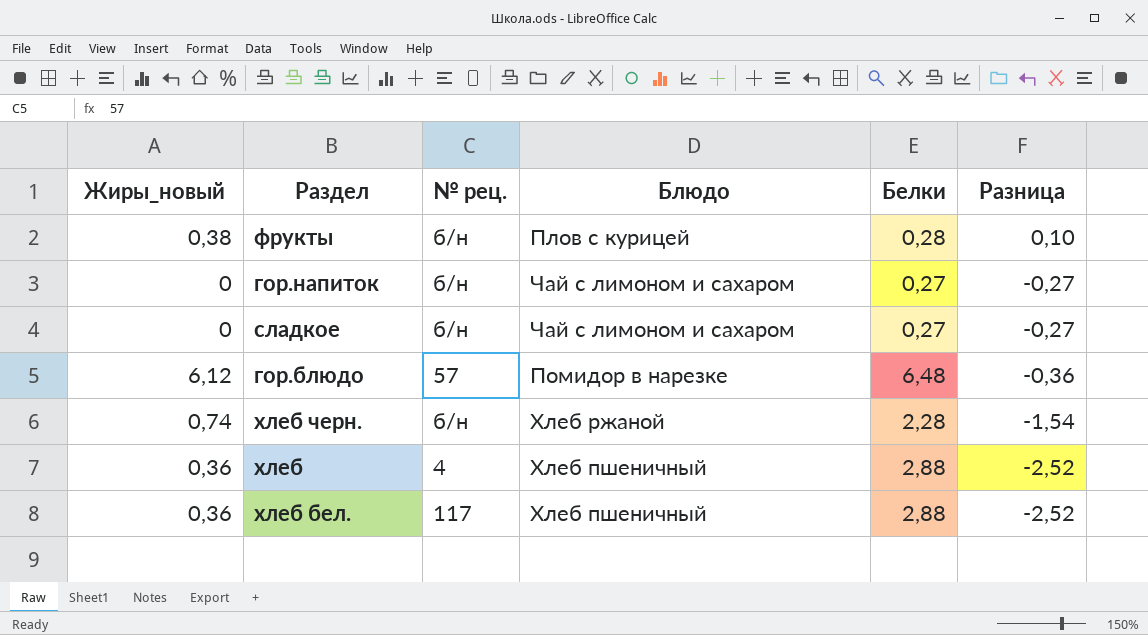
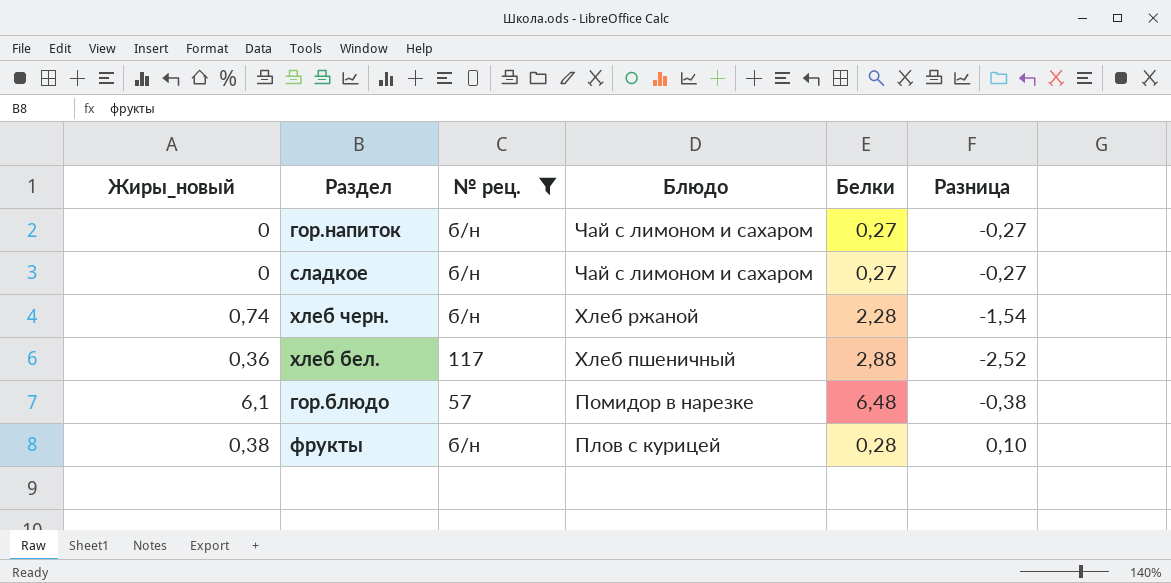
filter: none -> № рец. != 4
row order: Разница descending -> Блюдо descending
гор.блюдо | Жиры_новый: 6,12 -> 6,1
гор.блюдо | Разница: -0,36 -> -0,38

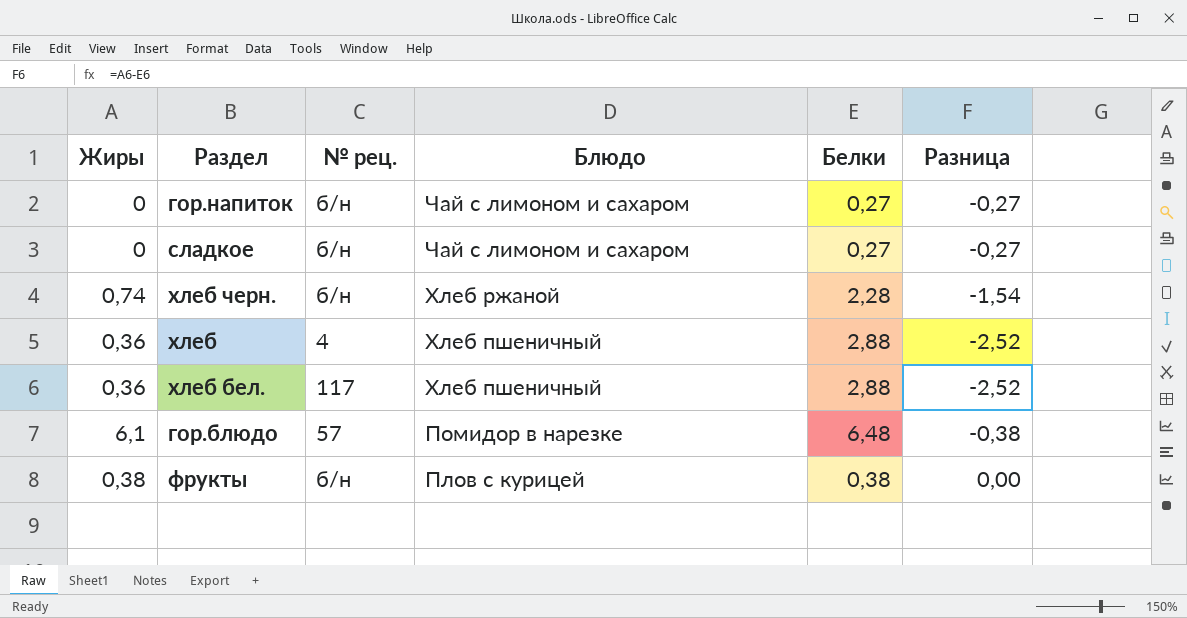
filter: № рец. != 4 -> none
column name: Жиры_новый -> Жиры
фрукты | Белки: 0,28 -> 0,38
фрукты | Разница: 0,10 -> 0,00

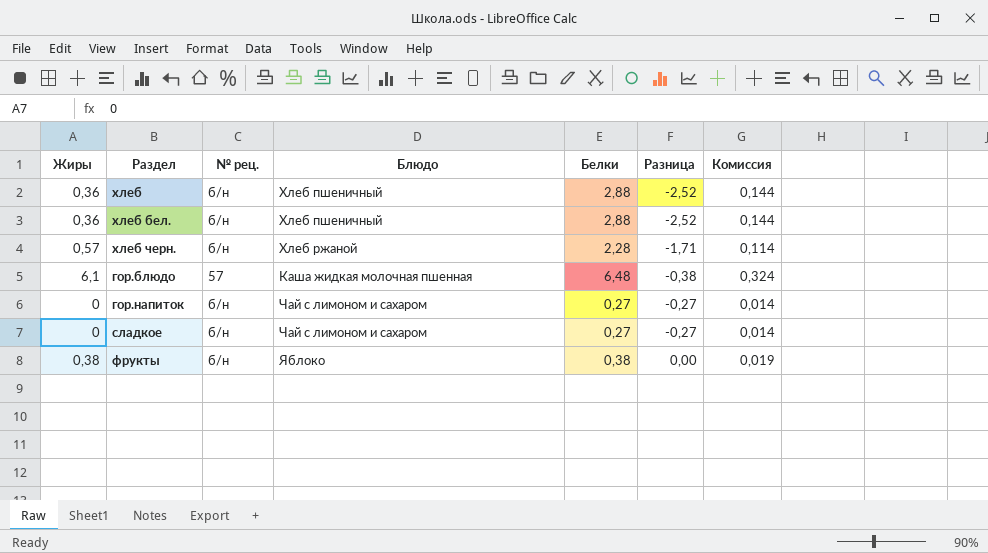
row order: Блюдо descending -> Разница ascending
column Комиссия | formula: none -> [Белки] * 0,05
хлеб | № рец.: 4 -> б/н
хлеб бел. | № рец.: 117 -> б/н
хлеб черн. | Жиры: 0,74 -> 0,57
хлеб черн. | Разница: -1,54 -> -1,71
гор.блюдо | Блюдо: Помидор в нарезке -> Каша жидкая молочная пшенная
фрукты | Блюдо: Плов с курицей -> Яблоко

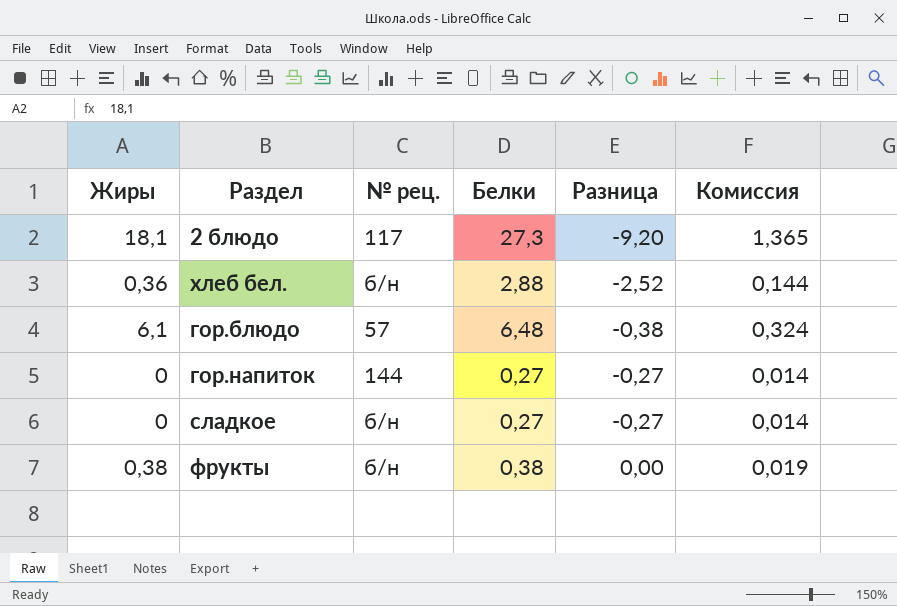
column Блюдо | position: 4 -> none
row хлеб: 0,36 | б/н | Хлеб пшеничный | 2,88 | -2,52 | 0,144 -> none
row хлеб черн.: 0,57 | б/н | Хлеб ржаной | 2,28 | -1,71 | 0,114 -> none
row 2 блюдо: none -> 18,1 | 117 | 27,3 | -9,20 | 1,365
гор.напиток | № рец.: б/н -> 144

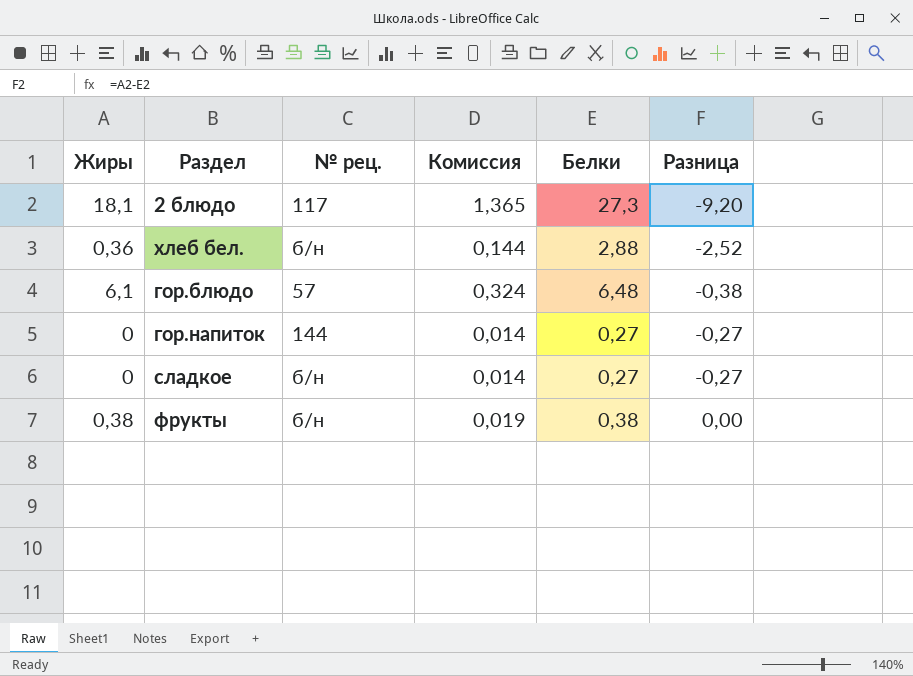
column Комиссия | position: 6 -> 4

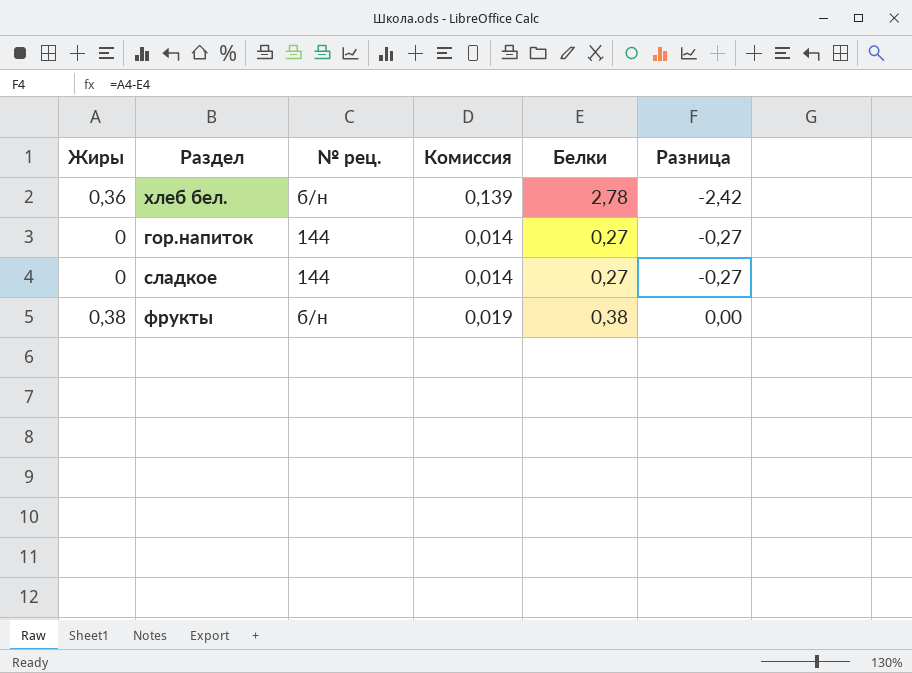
row 2 блюдо: 18,1 | 117 | 1,365 | 27,3 | -9,20 -> none
row гор.блюдо: 6,1 | 57 | 0,324 | 6,48 | -0,38 -> none
хлеб бел. | Комиссия: 0,144 -> 0,139
хлеб бел. | Белки: 2,88 -> 2,78
хлеб бел. | Разница: -2,52 -> -2,42
сладкое | № рец.: б/н -> 144

